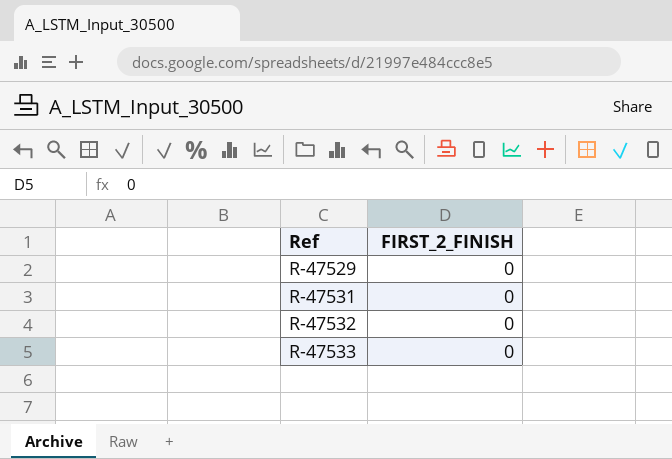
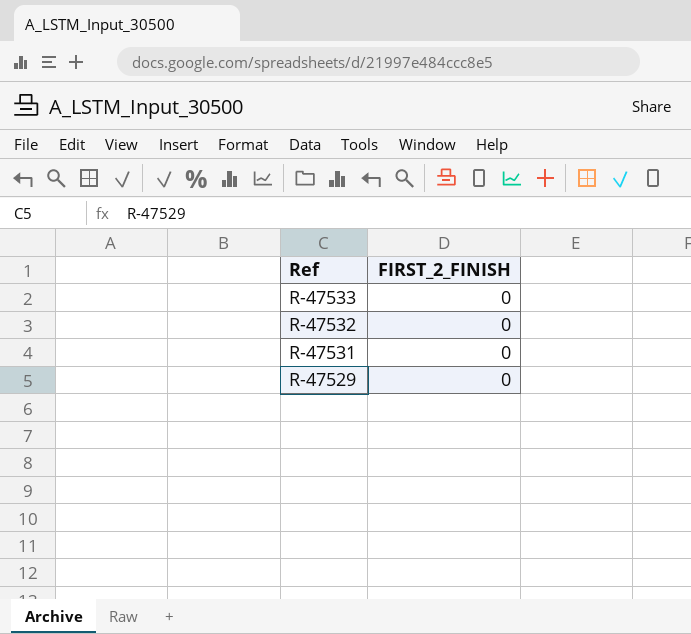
row order: Ref ascending -> Ref descending

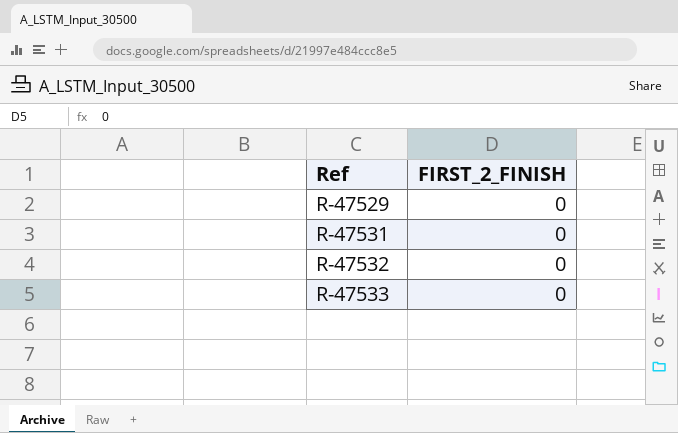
row order: Ref descending -> Ref ascending

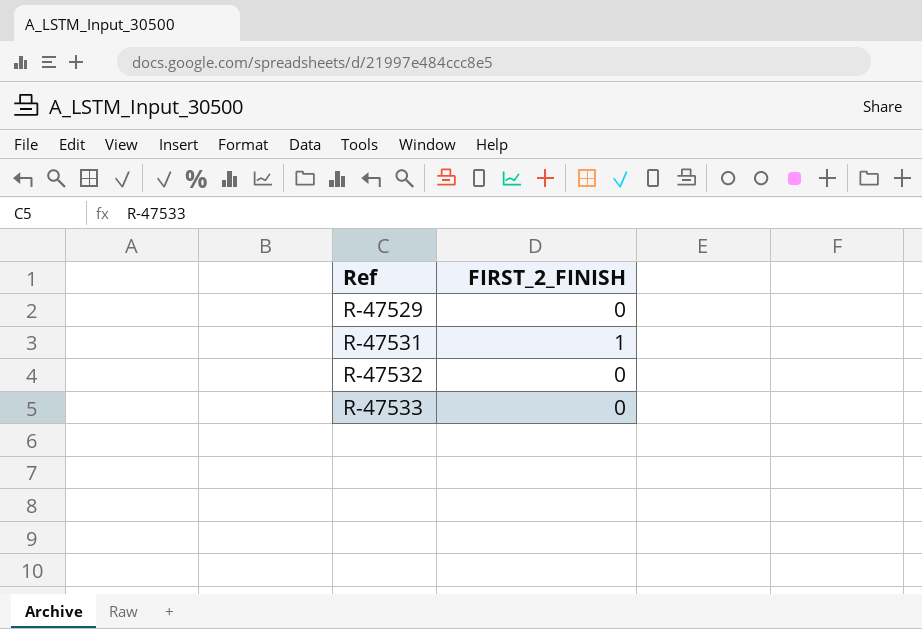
R-47531 | FIRST_2_FINISH: 0 -> 1

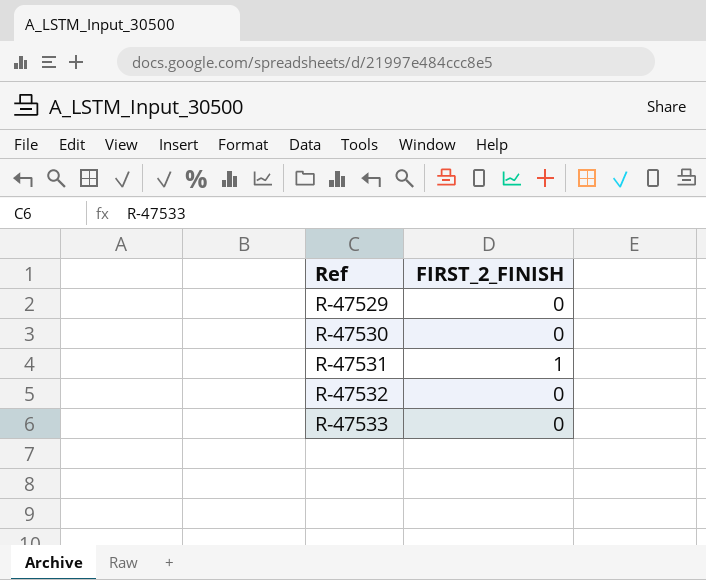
row R-47530: none -> 0

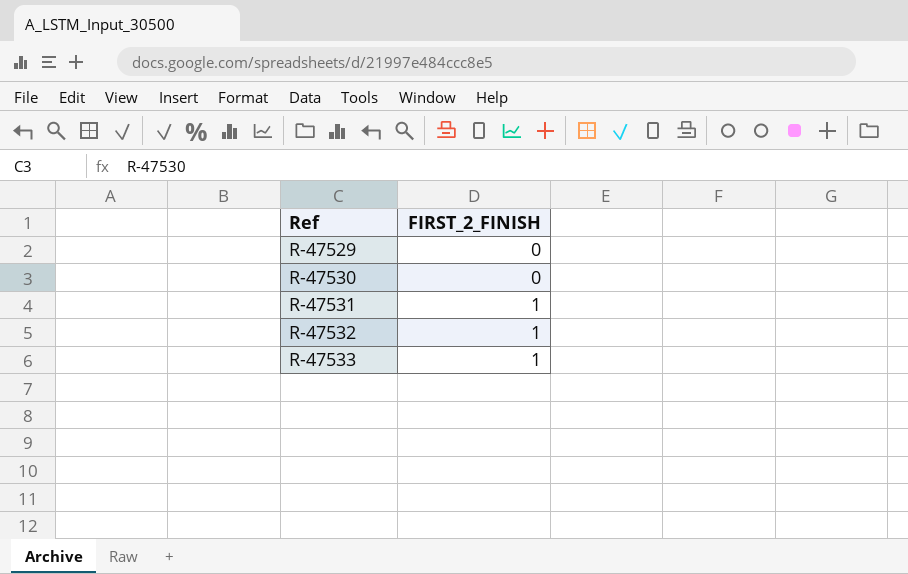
R-47532 | FIRST_2_FINISH: 0 -> 1
R-47533 | FIRST_2_FINISH: 0 -> 1

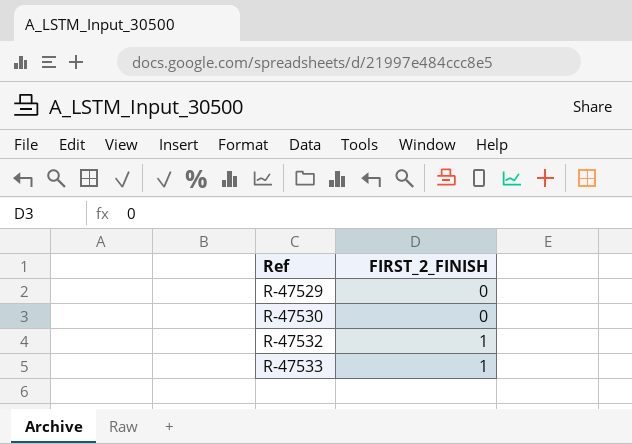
row R-47531: 1 -> none

